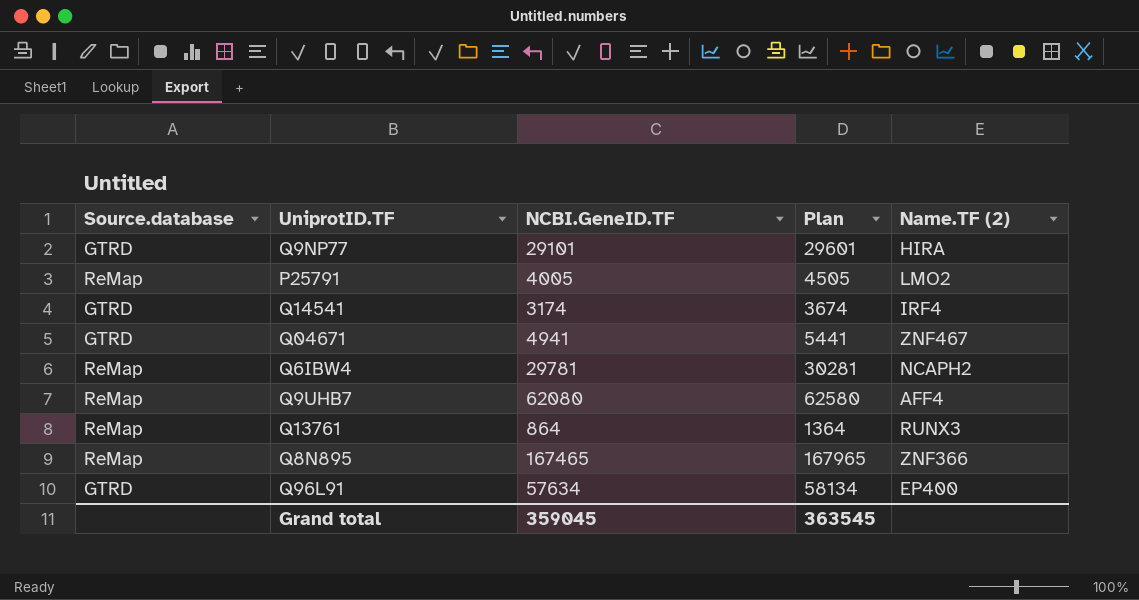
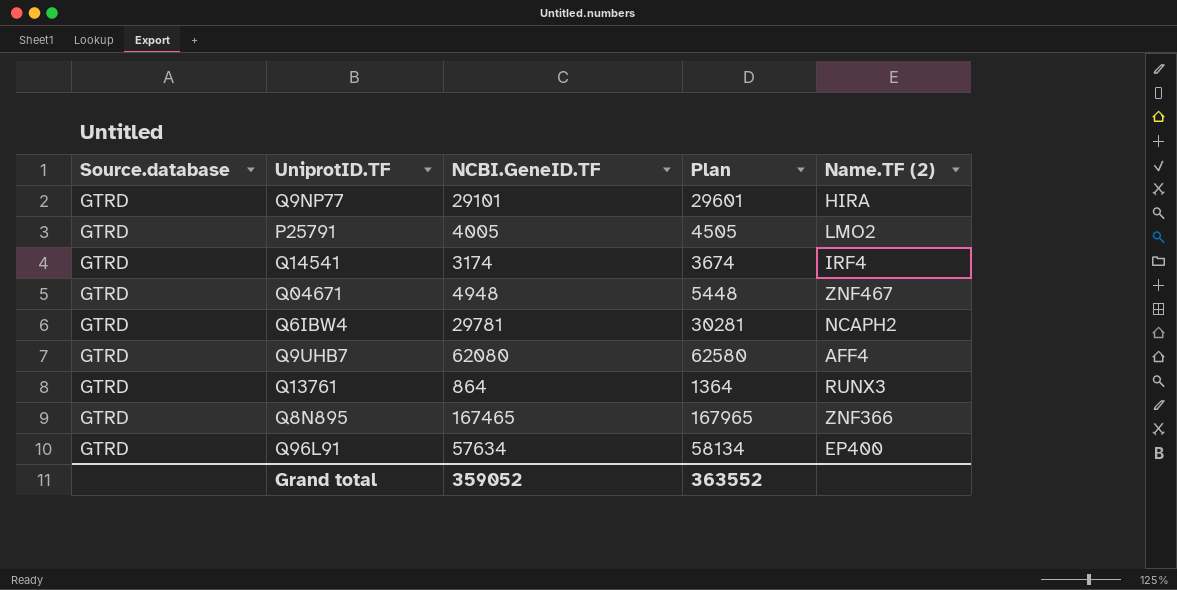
P25791 | Source.database: ReMap -> GTRD
Q04671 | NCBI.GeneID.TF: 4941 -> 4948
Q04671 | Plan: 5441 -> 5448
Q6IBW4 | Source.database: ReMap -> GTRD
Q9UHB7 | Source.database: ReMap -> GTRD
Q13761 | Source.database: ReMap -> GTRD
Q8N895 | Source.database: ReMap -> GTRD
Grand total | NCBI.GeneID.TF: 359045 -> 359052
Grand total | Plan: 363545 -> 363552

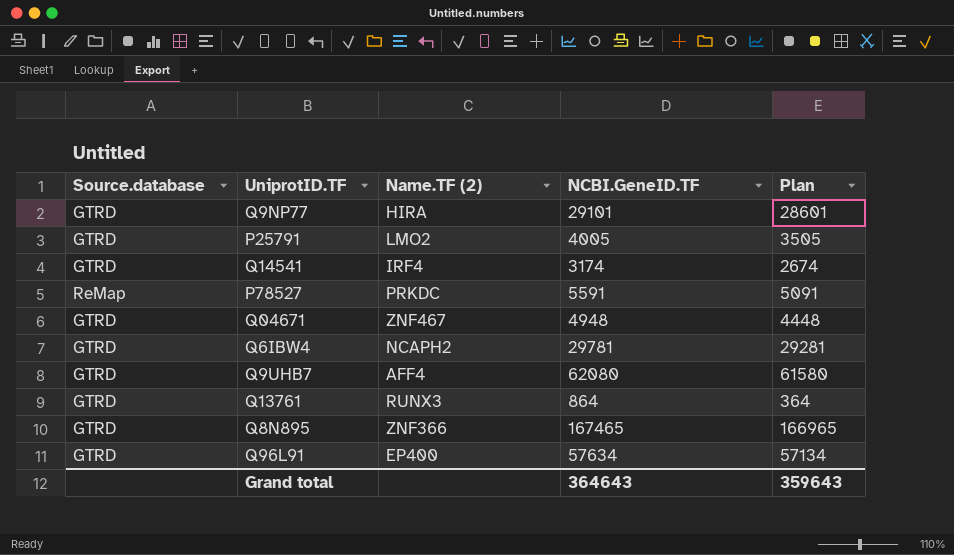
column Name.TF (2) | position: 5 -> 3
column Plan | formula: [NCBI.GeneID.TF] + 500 -> [NCBI.GeneID.TF] - 500
row P78527: none -> ReMap | PRKDC | 5591 | 5091
Grand total | NCBI.GeneID.TF: 359052 -> 364643
Grand total | Plan: 363552 -> 359643

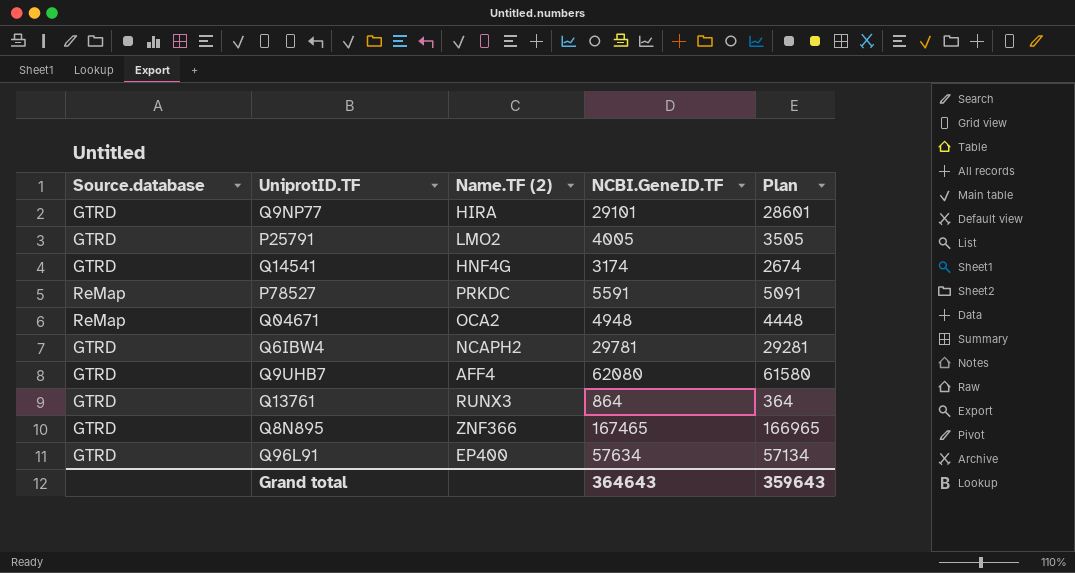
Q14541 | Name.TF (2): IRF4 -> HNF4G
Q04671 | Source.database: GTRD -> ReMap
Q04671 | Name.TF (2): ZNF467 -> OCA2

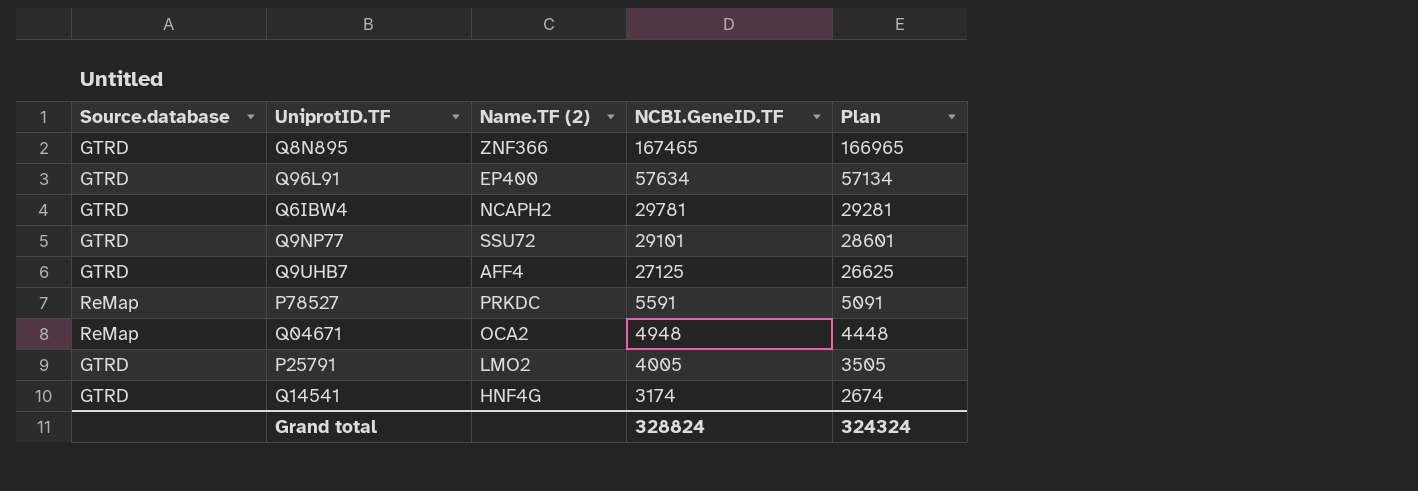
row order: none -> NCBI.GeneID.TF descending
row Q13761: GTRD | RUNX3 | 864 | 364 -> none
Q9NP77 | Name.TF (2): HIRA -> SSU72
Q9UHB7 | NCBI.GeneID.TF: 62080 -> 27125
Q9UHB7 | Plan: 61580 -> 26625
Grand total | NCBI.GeneID.TF: 364643 -> 328824
Grand total | Plan: 359643 -> 324324

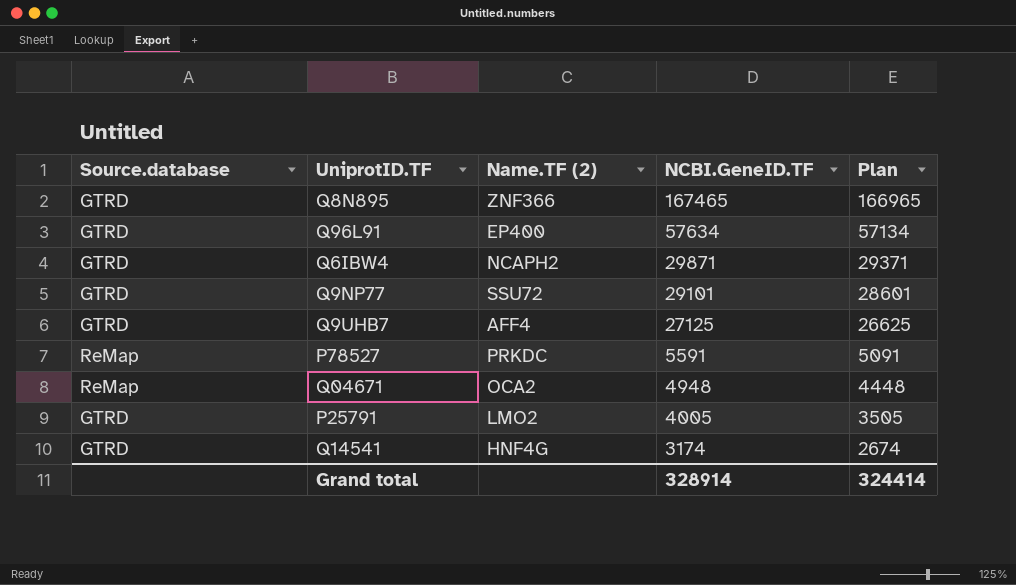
Q6IBW4 | NCBI.GeneID.TF: 29781 -> 29871
Q6IBW4 | Plan: 29281 -> 29371
Grand total | NCBI.GeneID.TF: 328824 -> 328914
Grand total | Plan: 324324 -> 324414

